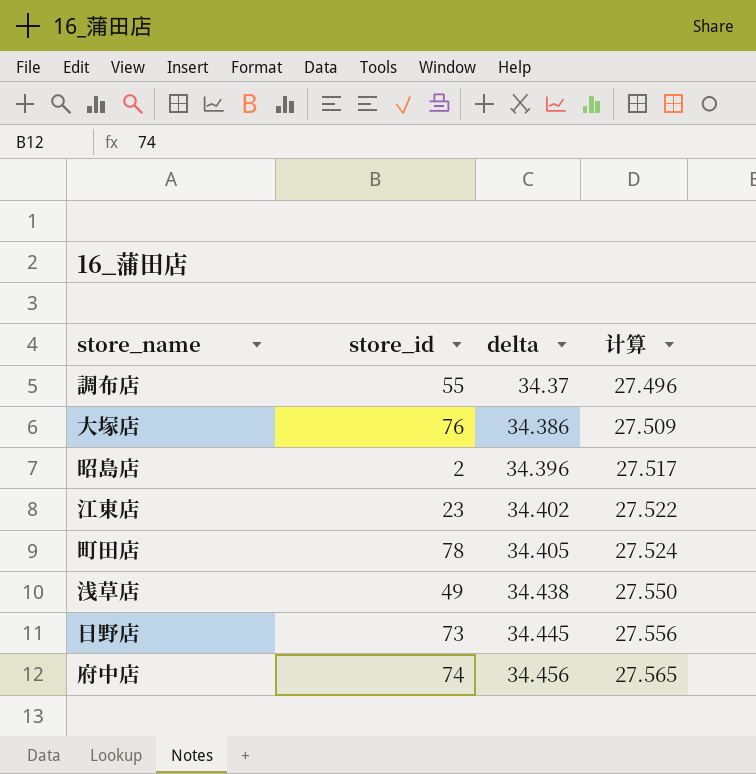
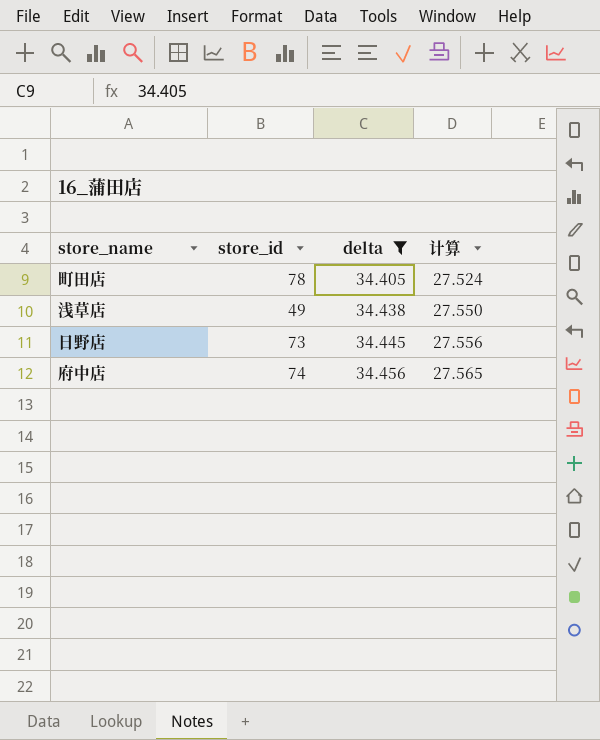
filter: none -> delta >= 34.405

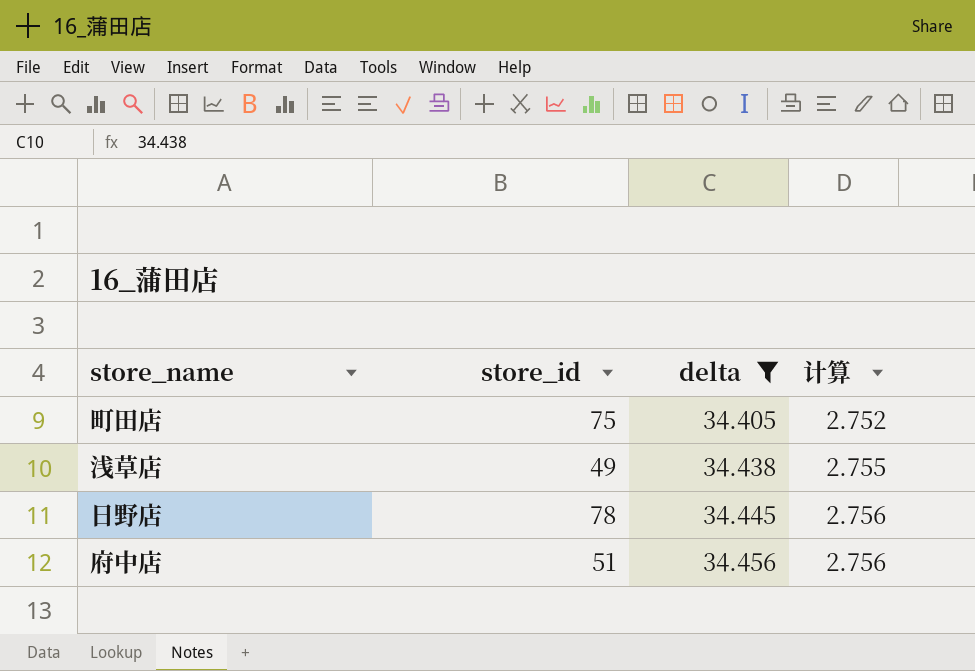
column 计算 | formula: [delta] * 0.8 -> [delta] * 0.08
町田店 | store_id: 78 -> 75
日野店 | store_id: 73 -> 78
府中店 | store_id: 74 -> 51

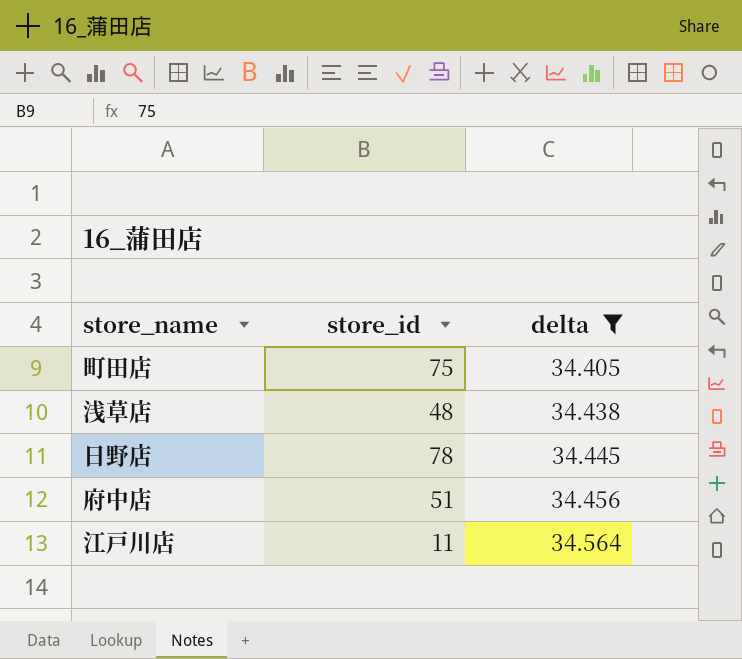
column 计算 | formula: [delta] * 0.08 -> none
浅草店 | store_id: 49 -> 48
row 江戸川店: none -> 11 | 34.564

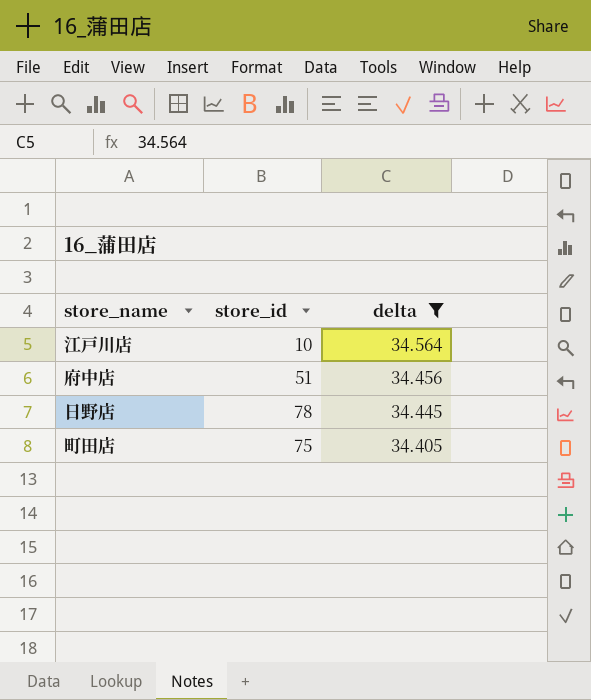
row order: delta ascending -> delta descending
row 浅草店: 48 | 34.438 -> none
江戸川店 | store_id: 11 -> 10

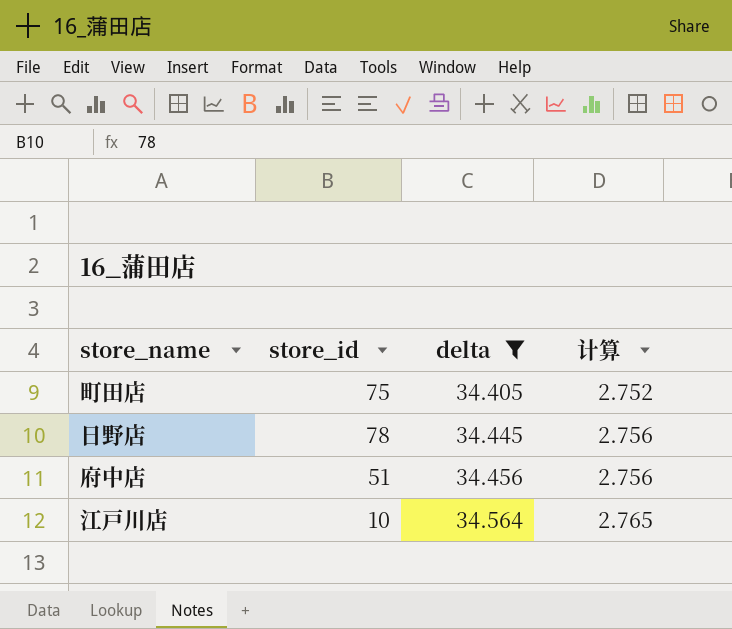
row order: delta descending -> delta ascending
column 计算 | formula: none -> [delta] * 0.08

